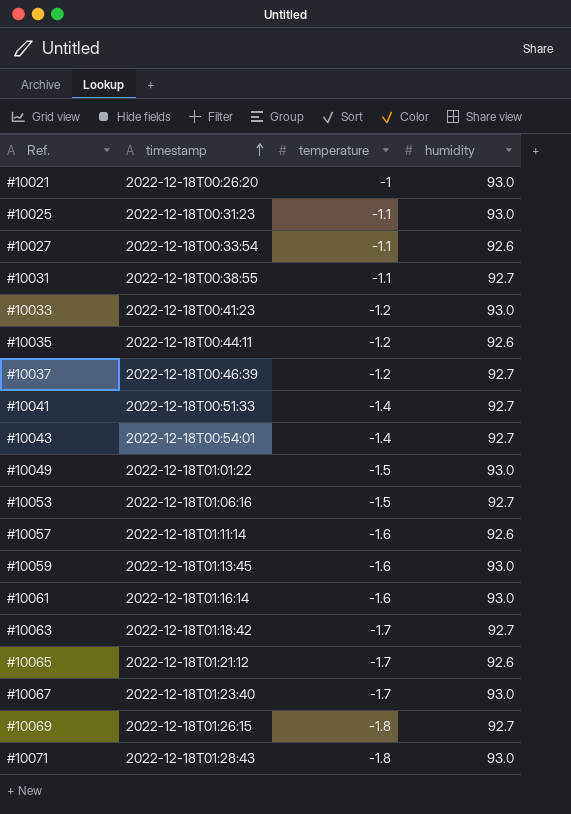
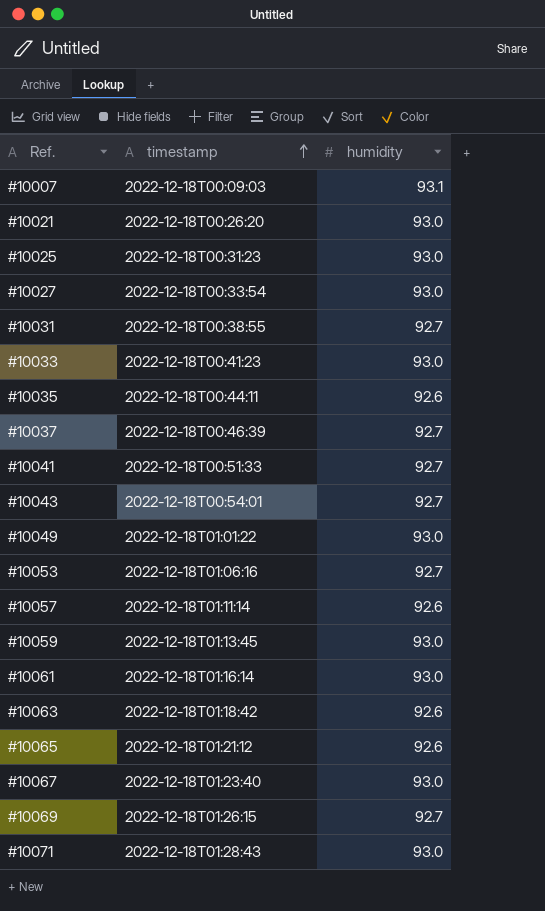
column temperature | position: 3 -> none
row #10007: none -> 2022-12-18T00:09:03 | 93.1
#10027 | humidity: 92.6 -> 93.0
#10063 | humidity: 92.7 -> 92.6

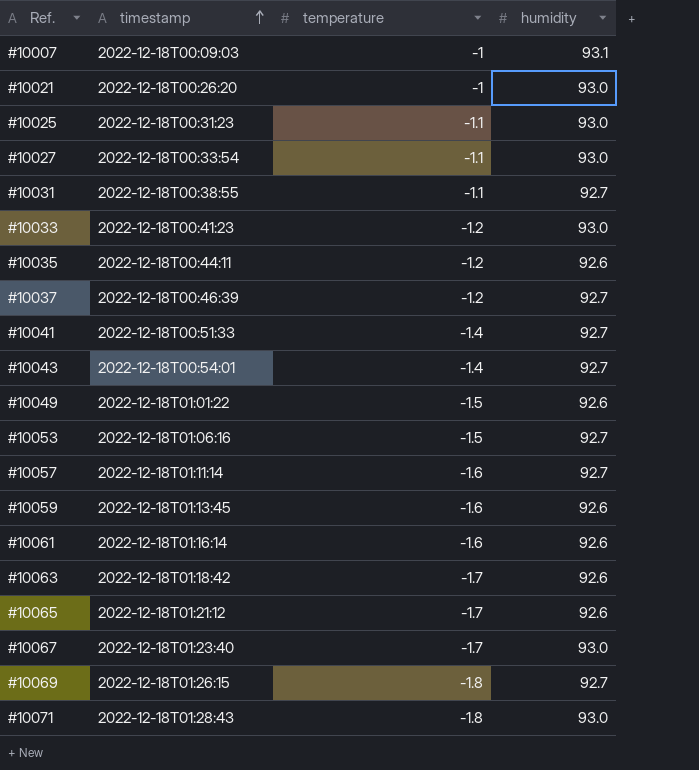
column temperature | position: none -> 3
#10049 | humidity: 93.0 -> 92.6
#10057 | humidity: 92.6 -> 92.7
#10059 | humidity: 93.0 -> 92.6
#10061 | humidity: 93.0 -> 92.6

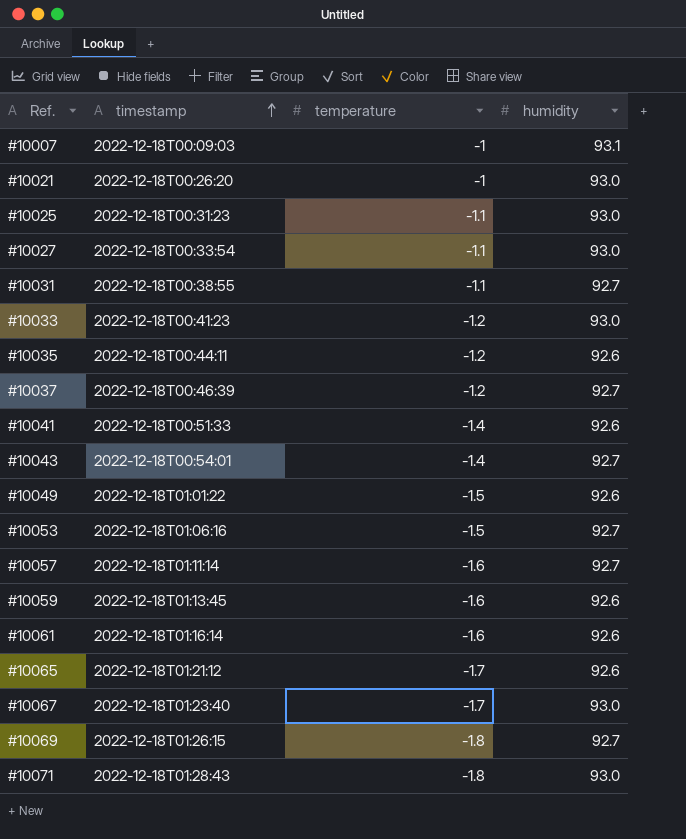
row #10063: 2022-12-18T01:18:42 | -1.7 | 92.6 -> none
#10041 | humidity: 92.7 -> 92.6

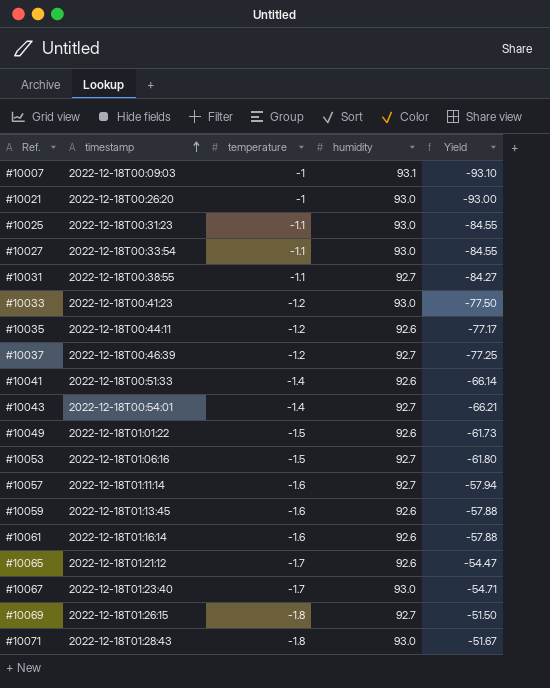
column Yield | formula: none -> [humidity] / [temperature]

